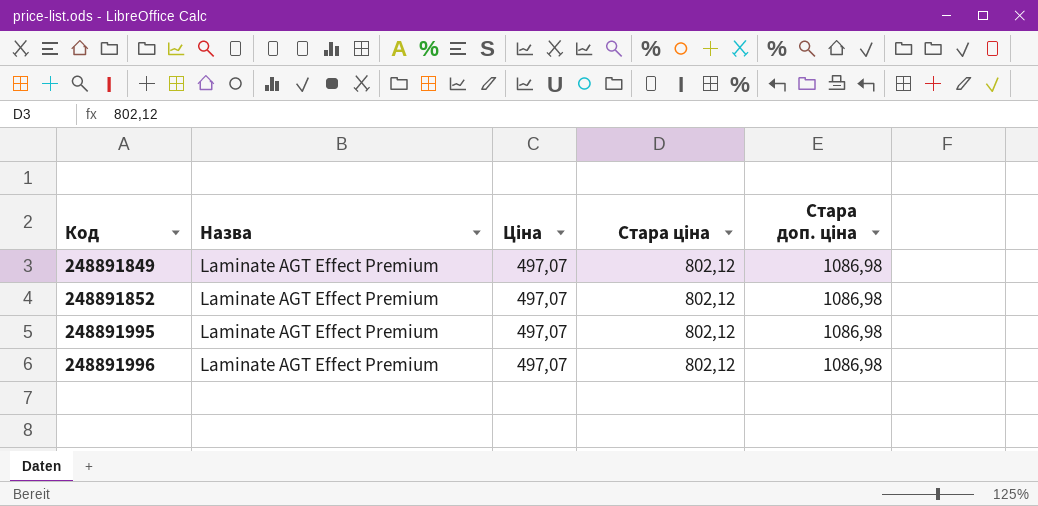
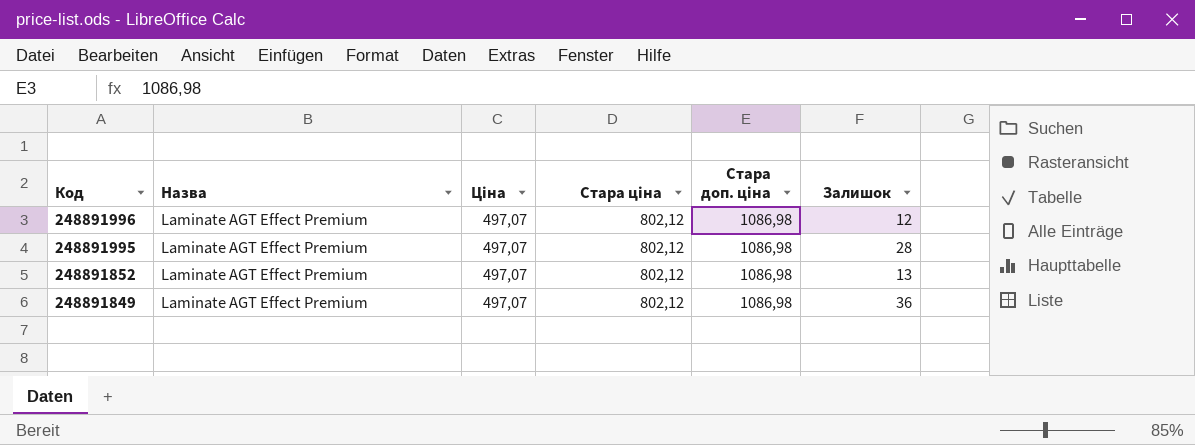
row order: Код ascending -> Код descending
column Залишок | position: none -> 6

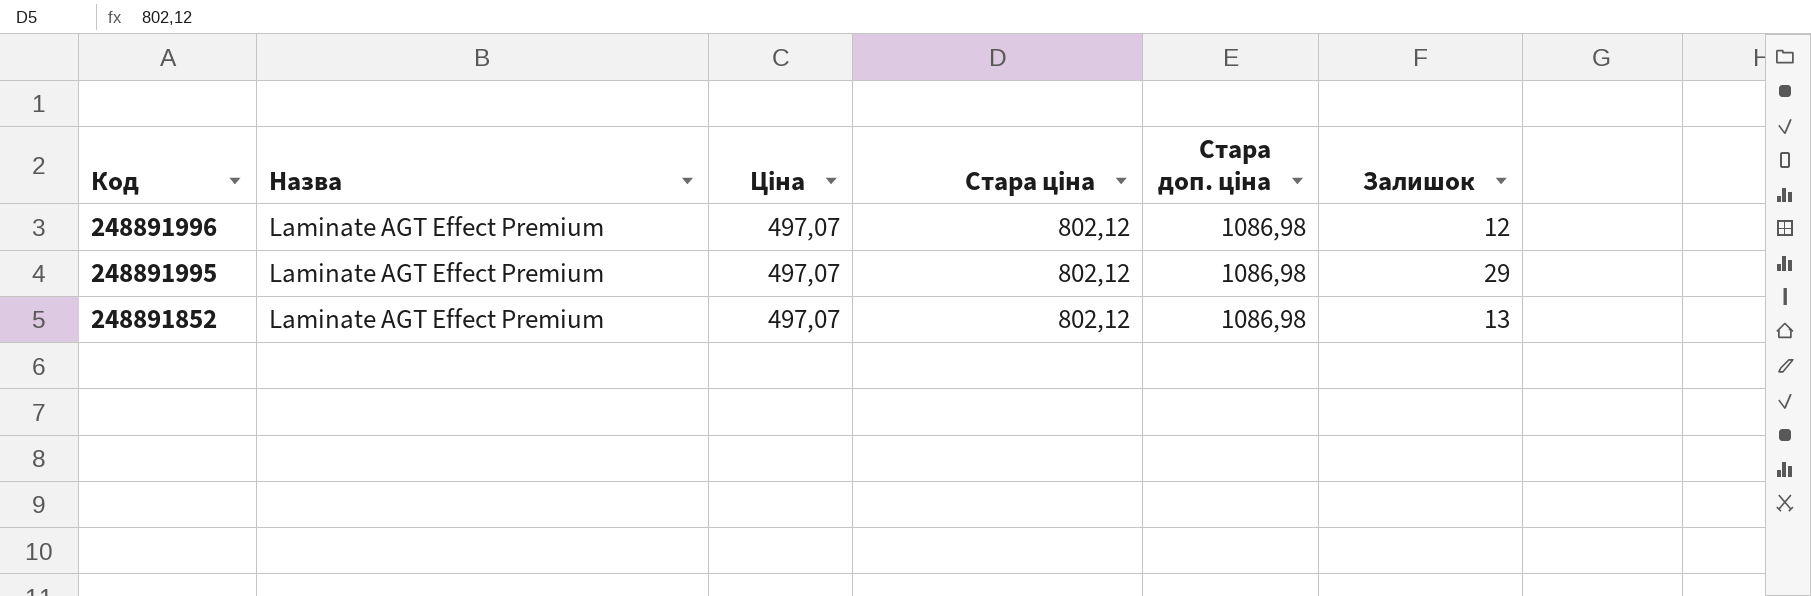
row 248891849: Laminate AGT Effect Premium | 497,07 | 802,12 | 1086,98 | 36 -> none
248891995 | Залишок: 28 -> 29

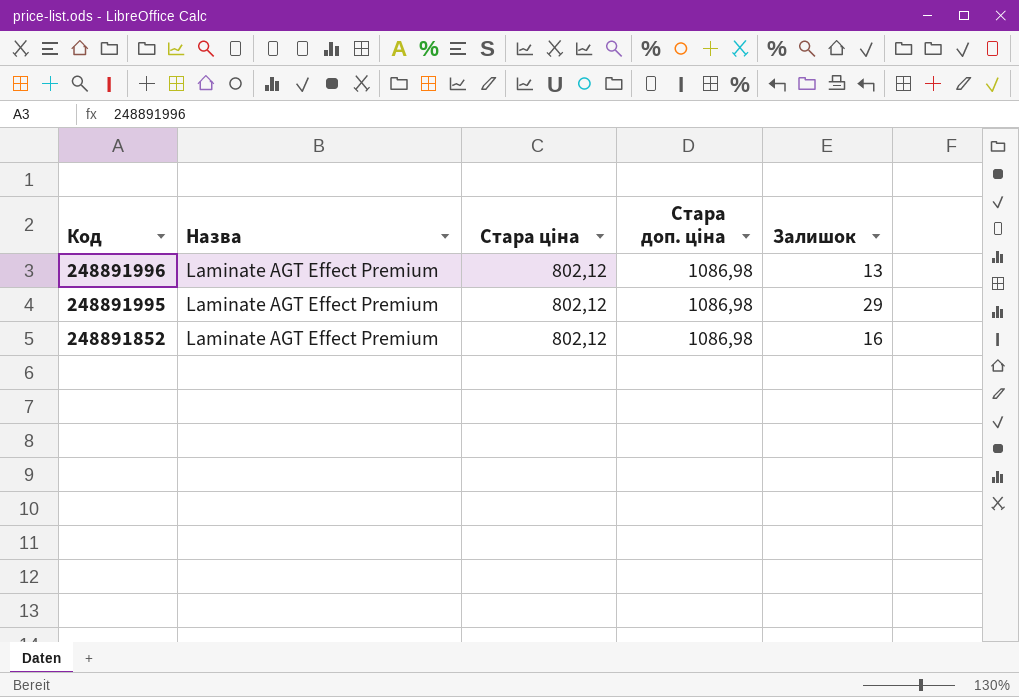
column Ціна | position: 3 -> none
248891996 | Залишок: 12 -> 13
248891852 | Залишок: 13 -> 16

